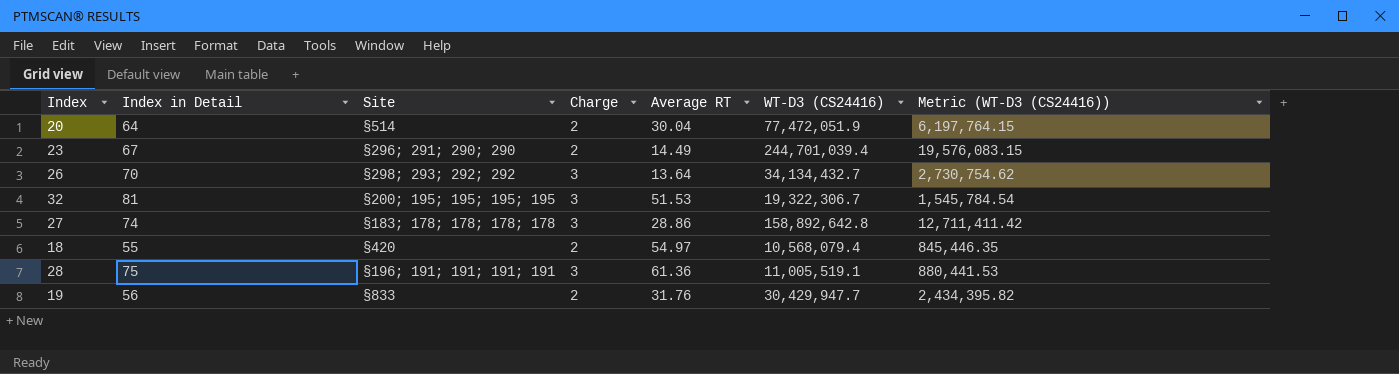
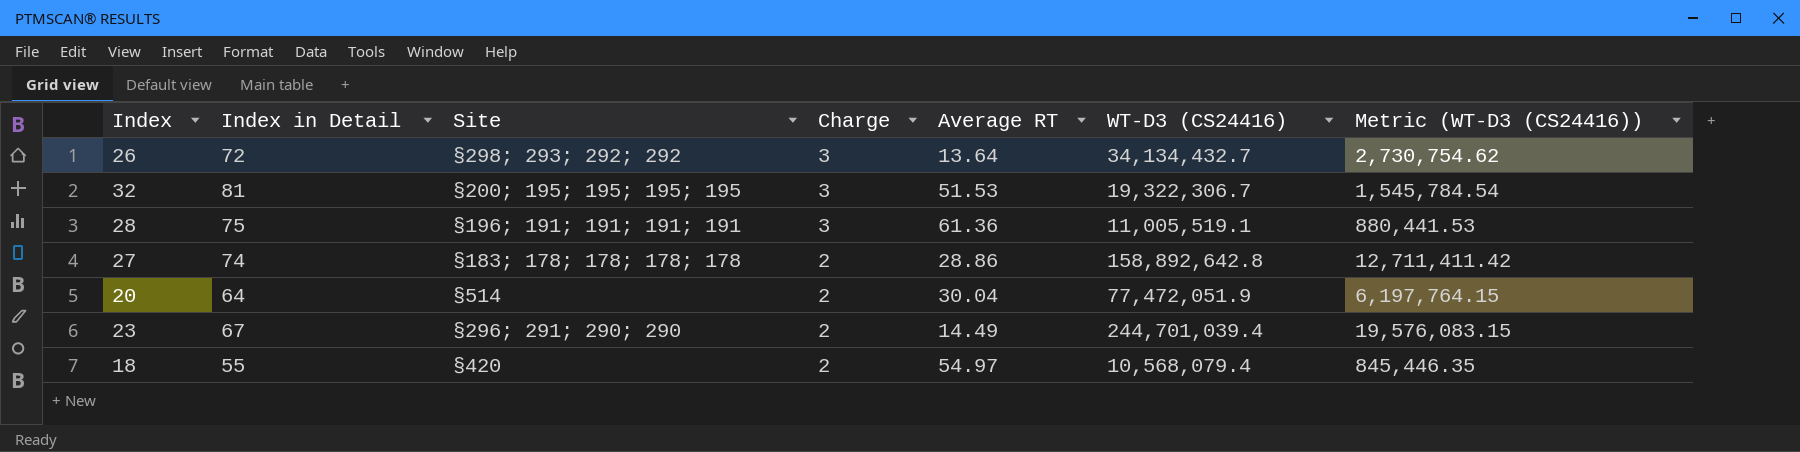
row order: none -> Charge descending
row 19: 56 | §833 | 2 | 31.76 | 30,429,947.7 | 2,434,395.82 -> none
26 | Index in Detail: 70 -> 72
27 | Charge: 3 -> 2

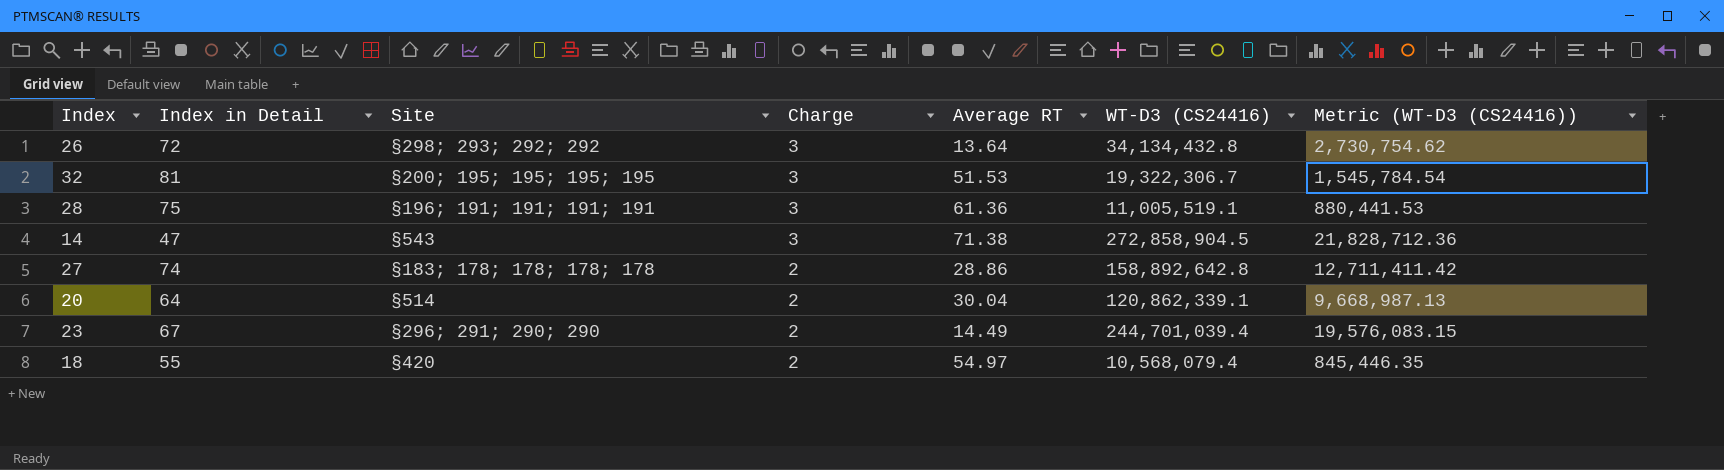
26 | WT-D3 (CS24416): 34,134,432.7 -> 34,134,432.8
row 14: none -> 47 | §543 | 3 | 71.38 | 272,858,904.5 | 21,828,712.36
20 | WT-D3 (CS24416): 77,472,051.9 -> 120,862,339.1
20 | Metric (WT-D3 (CS24416)): 6,197,764.15 -> 9,668,987.13

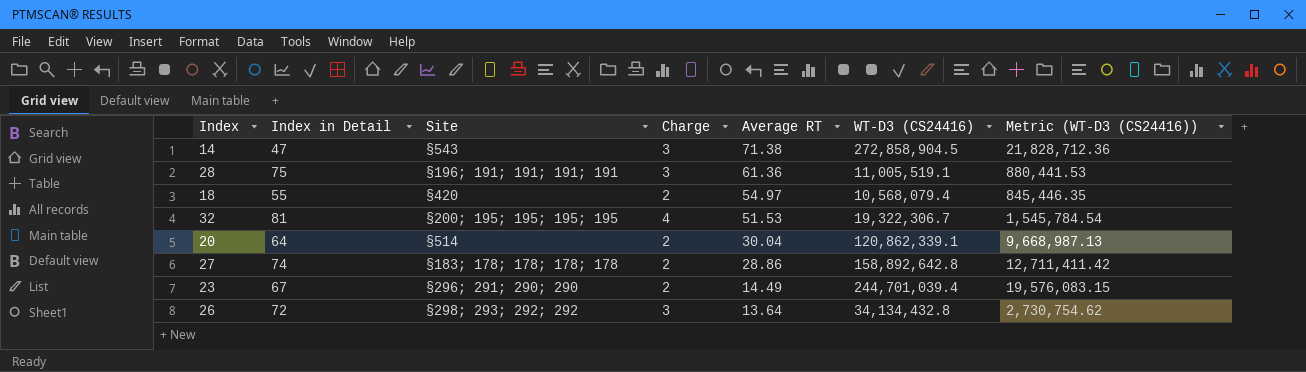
row order: Charge descending -> Average RT descending
32 | Charge: 3 -> 4

